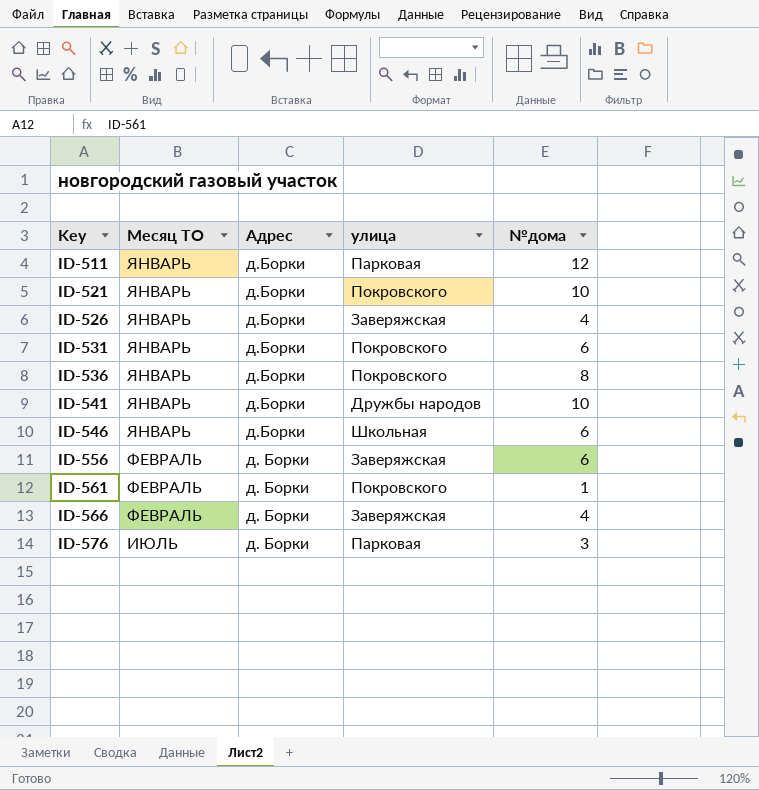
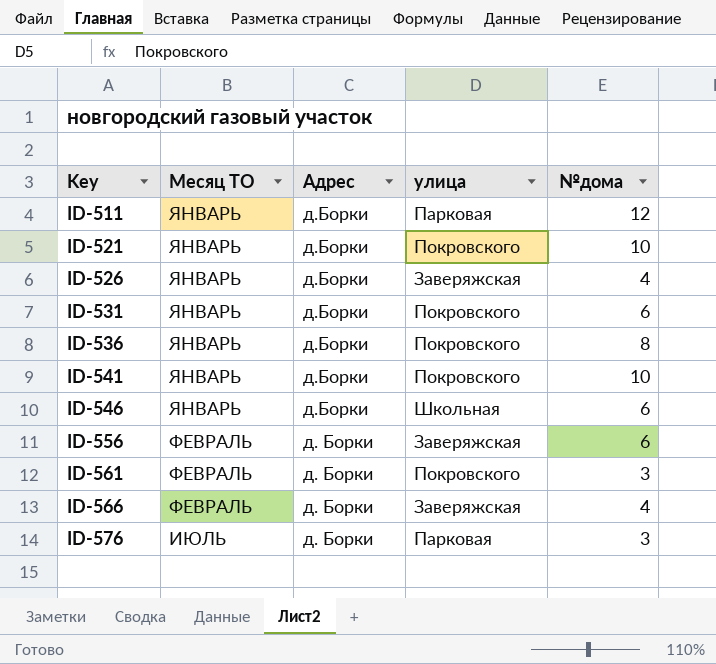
ID-541 | улица: Дружбы народов -> Покровского
ID-561 | №дома: 1 -> 3

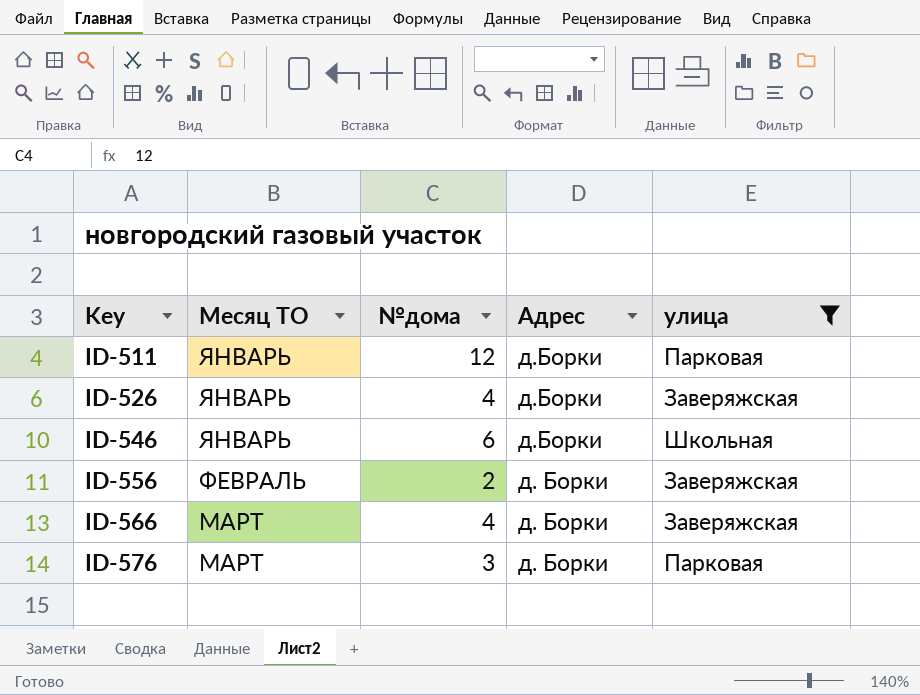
filter: none -> улица != Покровского
column №дома | position: 5 -> 3
ID-556 | №дома: 6 -> 2
ID-566 | Месяц ТО: ФЕВРАЛЬ -> МАРТ
ID-576 | Месяц ТО: ИЮЛЬ -> МАРТ

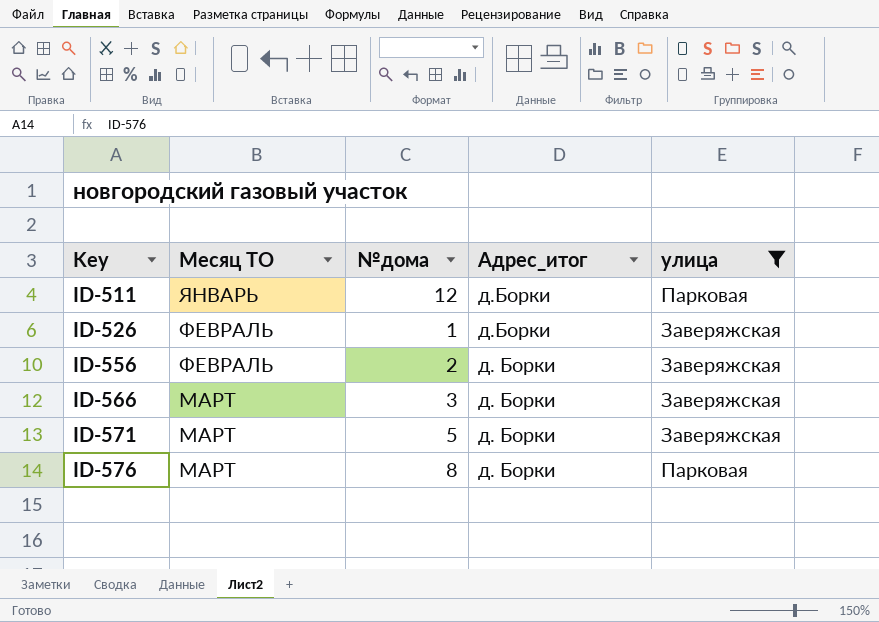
column name: Адрес -> Адрес_итог
row ID-546: ЯНВАРЬ | 6 | д.Борки | Школьная -> none
ID-526 | Месяц ТО: ЯНВАРЬ -> ФЕВРАЛЬ
ID-526 | №дома: 4 -> 1
ID-566 | №дома: 4 -> 3
row ID-571: none -> МАРТ | 5 | д. Борки | Заверяжская
ID-576 | №дома: 3 -> 8

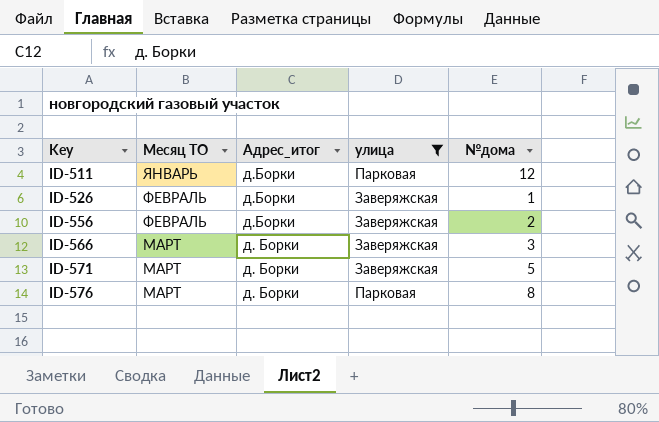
column №дома | position: 3 -> 5
ID-556 | Адрес_итог: д. Борки -> д.Борки

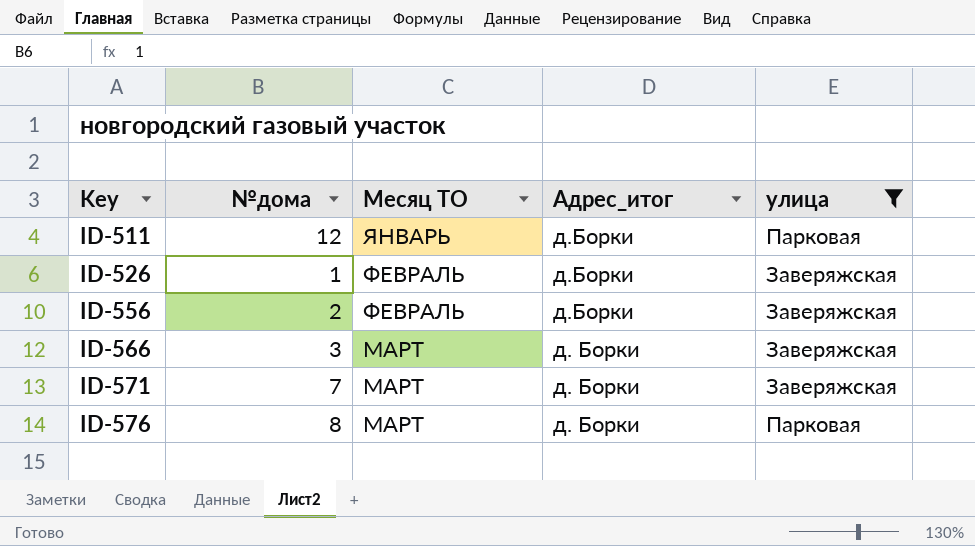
column №дома | position: 5 -> 2
ID-571 | №дома: 5 -> 7

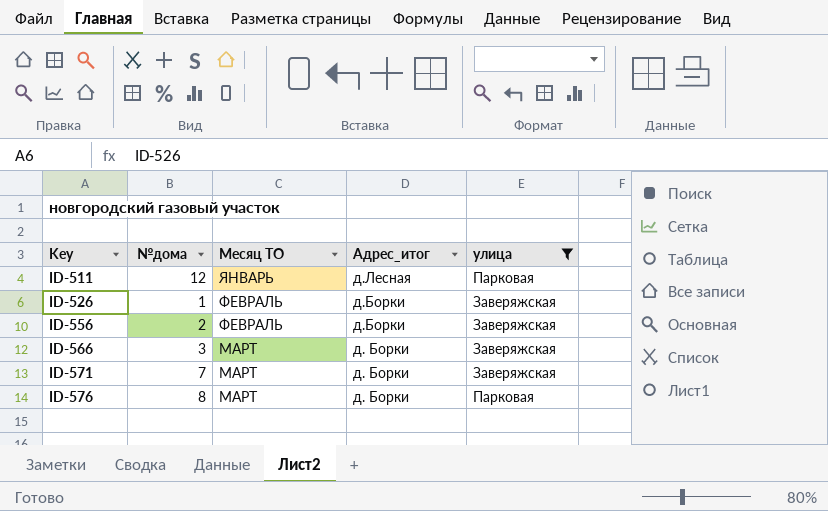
ID-511 | Адрес_итог: д.Борки -> д.Лесная

